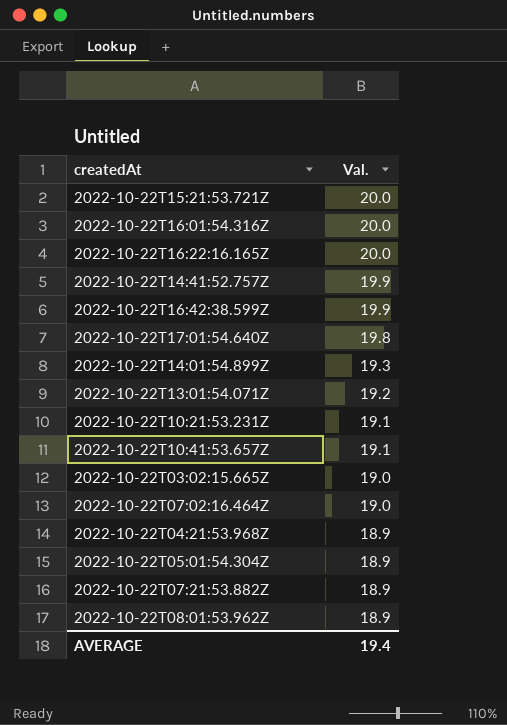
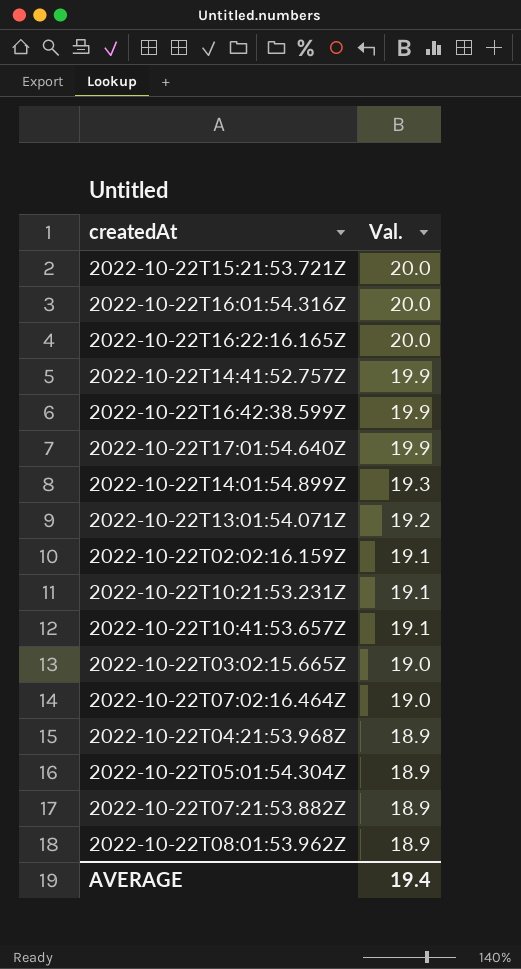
2022-10-22T17:01:54.640Z | Val.: 19.8 -> 19.9
row 2022-10-22T02:02:16.159Z: none -> 19.1

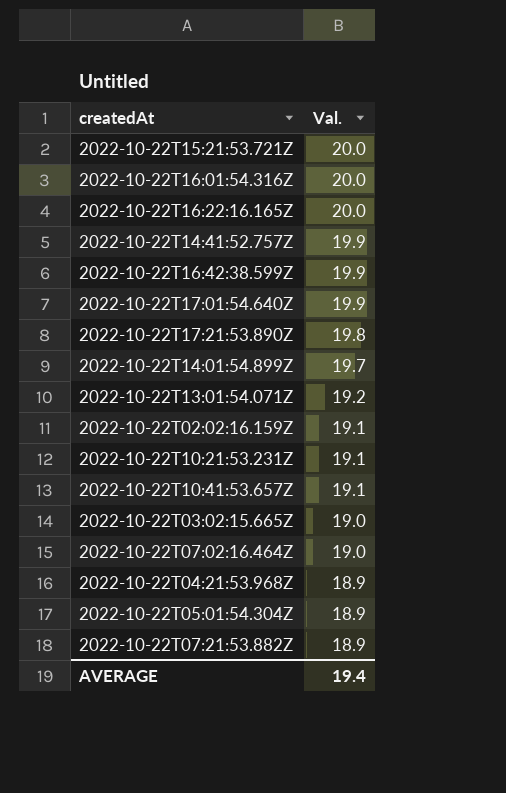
row 2022-10-22T08:01:53.962Z: 18.9 -> none
row 2022-10-22T17:21:53.890Z: none -> 19.8
2022-10-22T14:01:54.899Z | Val.: 19.3 -> 19.7

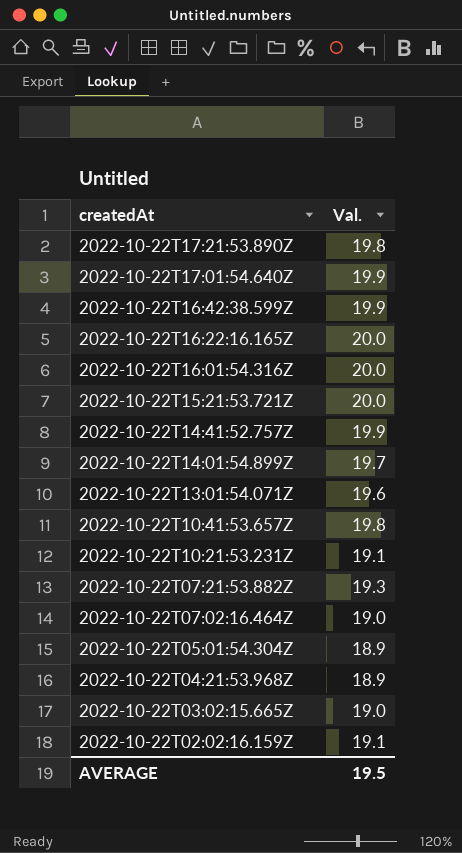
row order: Val. descending -> createdAt descending
2022-10-22T13:01:54.071Z | Val.: 19.2 -> 19.6
2022-10-22T10:41:53.657Z | Val.: 19.1 -> 19.8
2022-10-22T07:21:53.882Z | Val.: 18.9 -> 19.3
AVERAGE | Val.: 19.4 -> 19.5

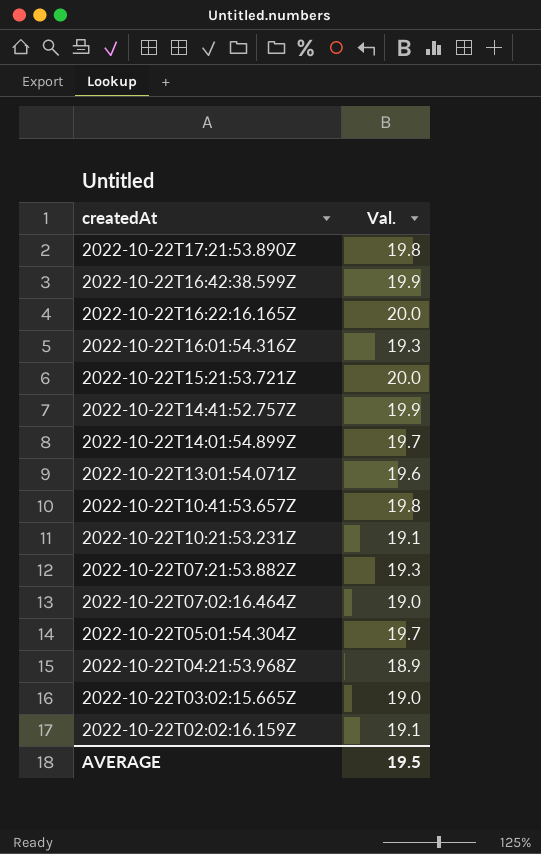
row 2022-10-22T17:01:54.640Z: 19.9 -> none
2022-10-22T16:01:54.316Z | Val.: 20.0 -> 19.3
2022-10-22T05:01:54.304Z | Val.: 18.9 -> 19.7

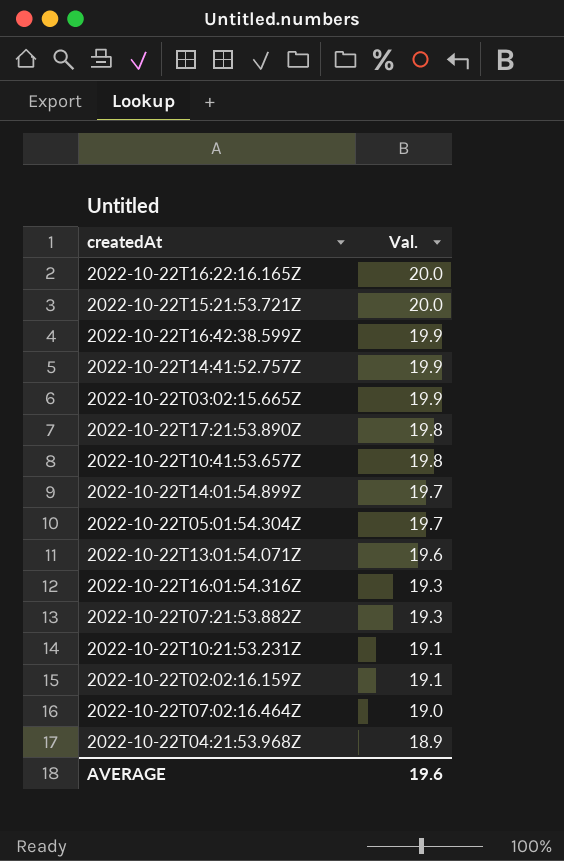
row order: createdAt descending -> Val. descending
2022-10-22T03:02:15.665Z | Val.: 19.0 -> 19.9
AVERAGE | Val.: 19.5 -> 19.6

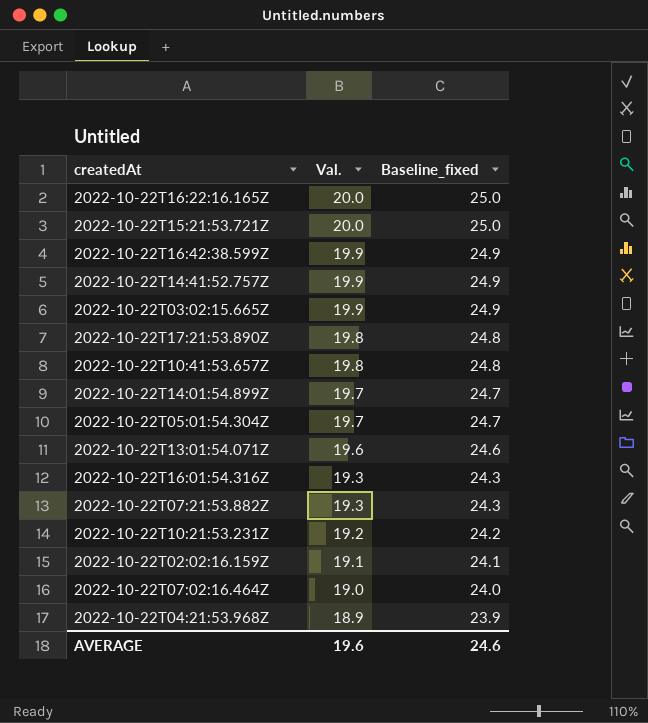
column Baseline_fixed | formula: none -> [Val.] + 5
2022-10-22T10:21:53.231Z | Val.: 19.1 -> 19.2

